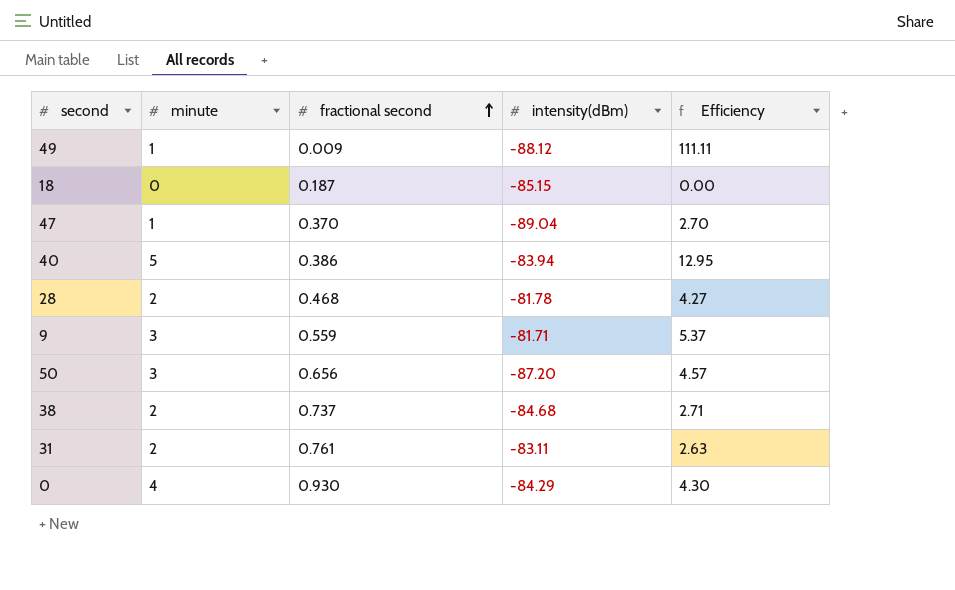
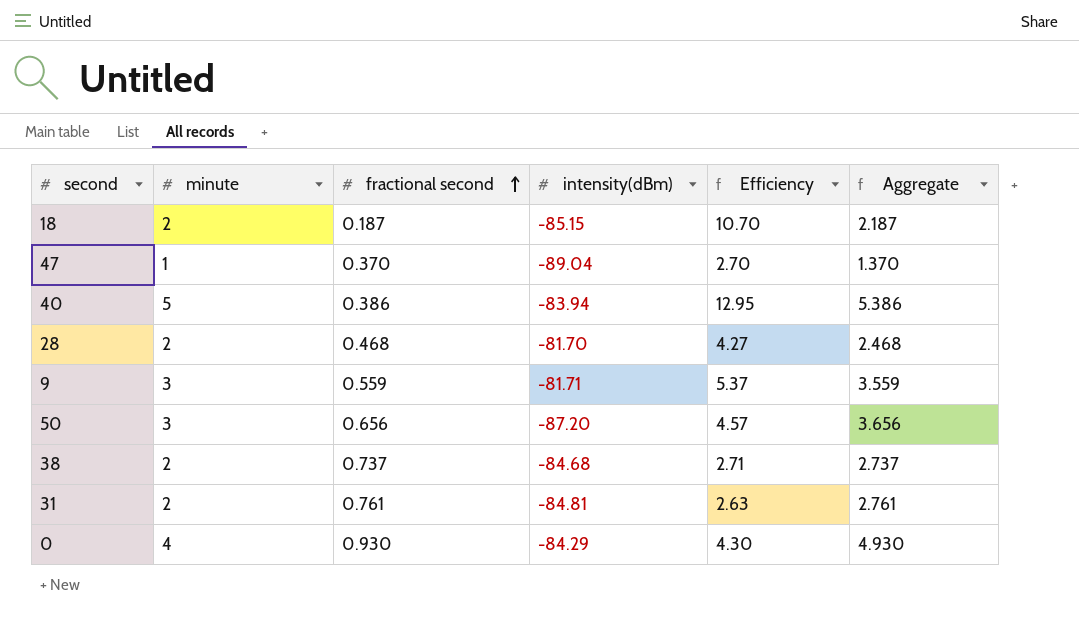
column Aggregate | formula: none -> [minute] + [fractional second]
row 49: 1 | 0.009 | -88.12 | 111.11 -> none
18 | minute: 0 -> 2
18 | Efficiency: 0.00 -> 10.70
28 | intensity(dBm): -81.78 -> -81.70
31 | intensity(dBm): -83.11 -> -84.81

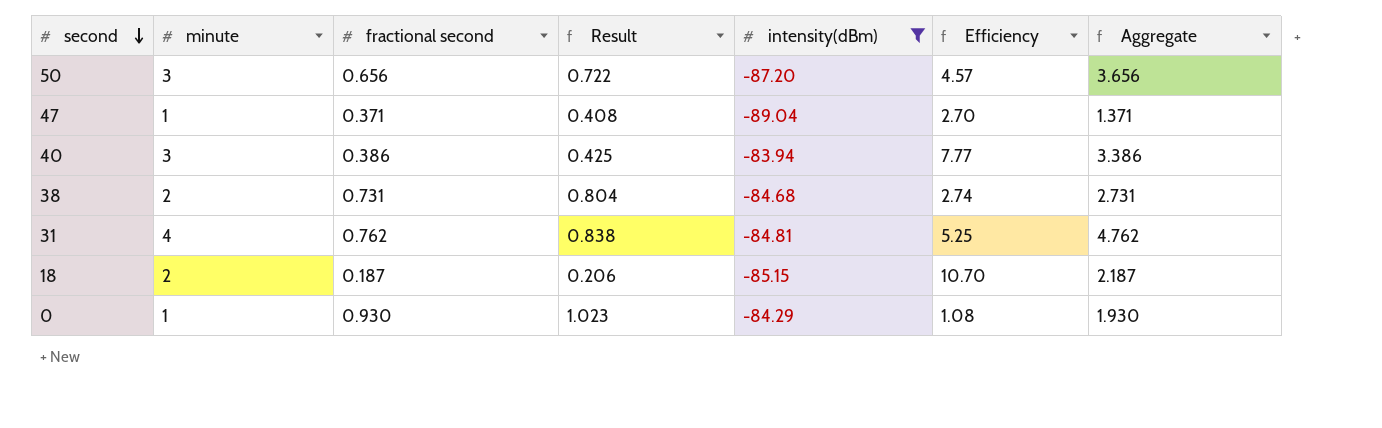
filter: none -> intensity(dBm) <= -83.94
row order: fractional second ascending -> second descending
column Result | formula: none -> [fractional second] * 1.1
47 | fractional second: 0.370 -> 0.371
47 | Aggregate: 1.370 -> 1.371
40 | minute: 5 -> 3
40 | Efficiency: 12.95 -> 7.77
40 | Aggregate: 5.386 -> 3.386
38 | fractional second: 0.737 -> 0.731
38 | Efficiency: 2.71 -> 2.74
38 | Aggregate: 2.737 -> 2.731
31 | minute: 2 -> 4
31 | fractional second: 0.761 -> 0.762
31 | Efficiency: 2.63 -> 5.25
31 | Aggregate: 2.761 -> 4.762
0 | minute: 4 -> 1
0 | Efficiency: 4.30 -> 1.08
0 | Aggregate: 4.930 -> 1.930

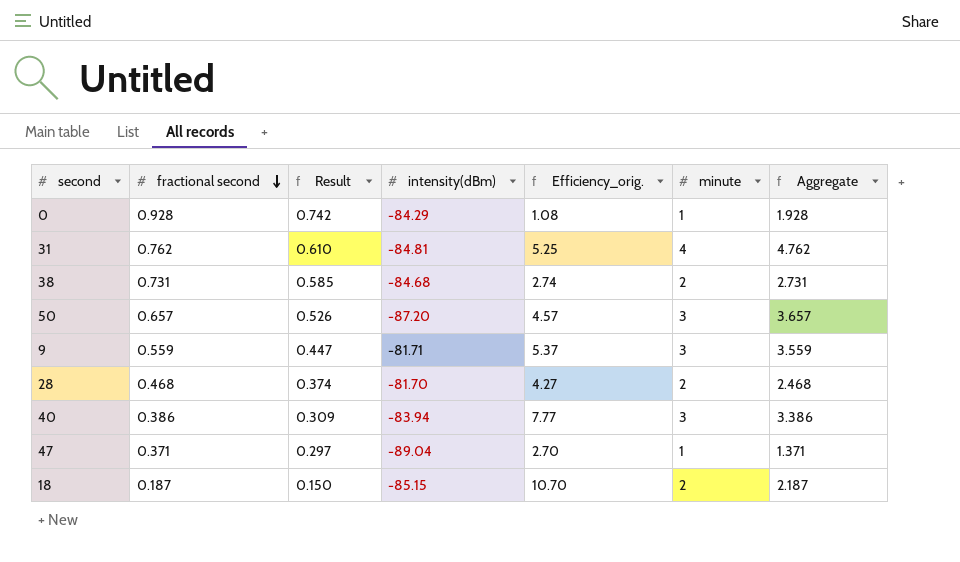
filter: intensity(dBm) <= -83.94 -> none
row order: second descending -> fractional second descending
column Result | formula: [fractional second] * 1.1 -> [fractional second] * 0.8
column name: Efficiency -> Efficiency_orig.
column minute | position: 2 -> 6
0 | fractional second: 0.930 -> 0.928
0 | Aggregate: 1.930 -> 1.928
50 | fractional second: 0.656 -> 0.657
50 | Aggregate: 3.656 -> 3.657

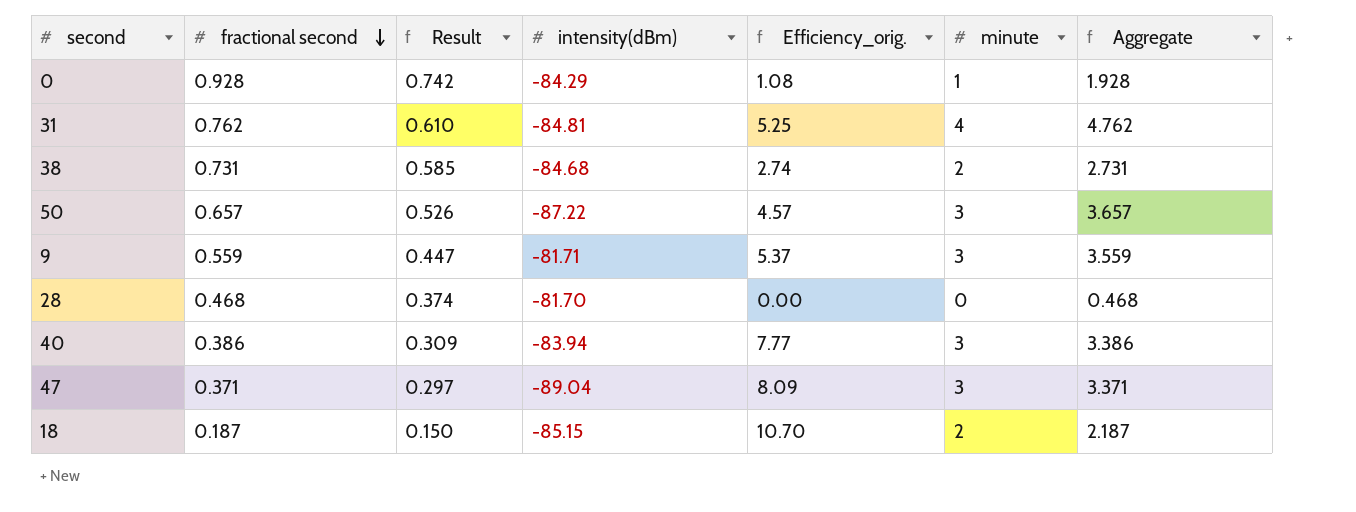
50 | intensity(dBm): -87.20 -> -87.22
28 | Efficiency_orig.: 4.27 -> 0.00
28 | minute: 2 -> 0
28 | Aggregate: 2.468 -> 0.468
47 | Efficiency_orig.: 2.70 -> 8.09
47 | minute: 1 -> 3
47 | Aggregate: 1.371 -> 3.371

